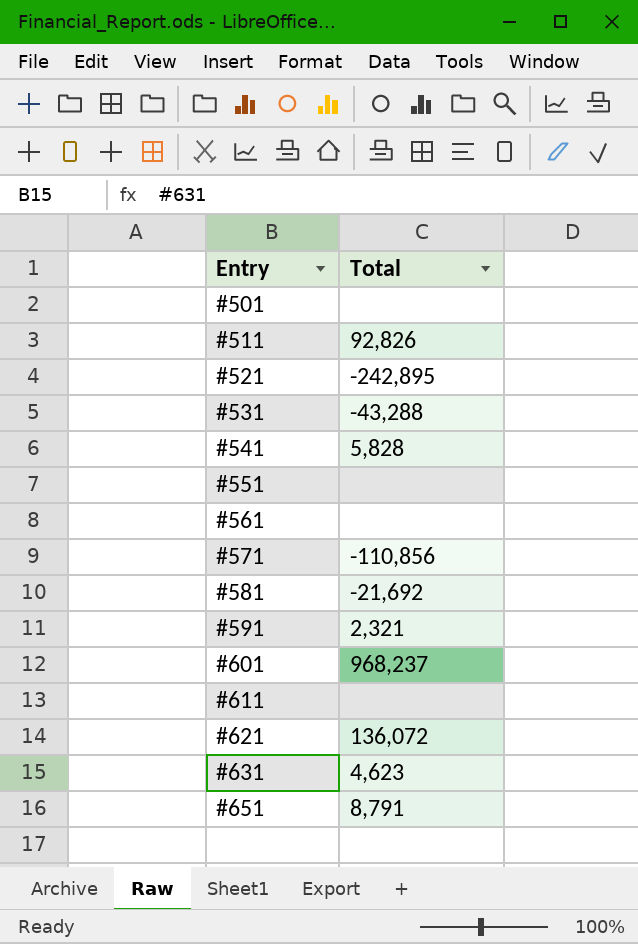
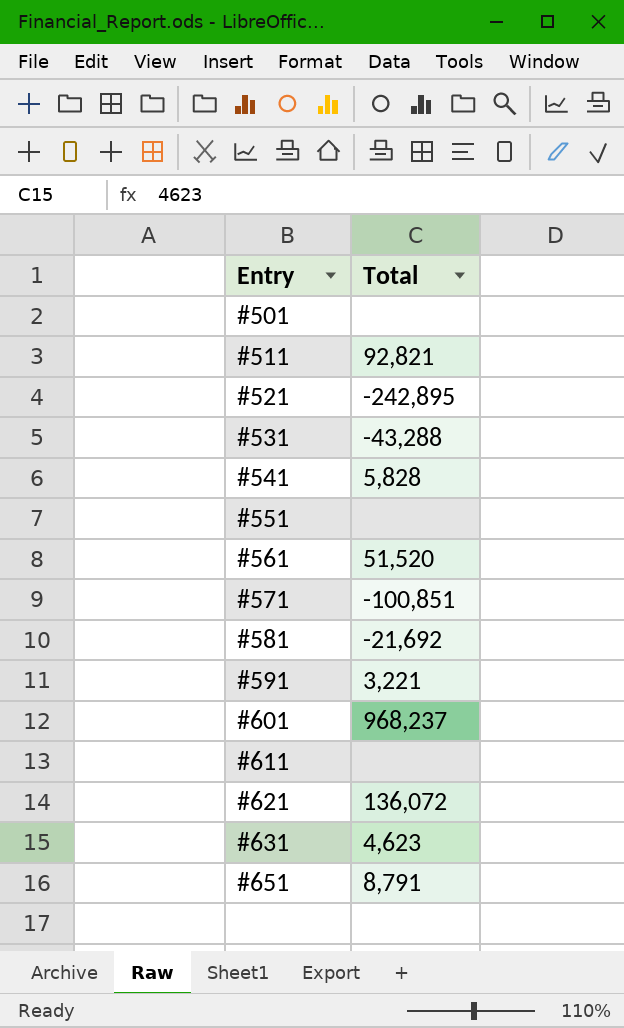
#511 | Total: 92,826 -> 92,821
#561 | Total: none -> 51,520
#571 | Total: -110,856 -> -100,851
#591 | Total: 2,321 -> 3,221

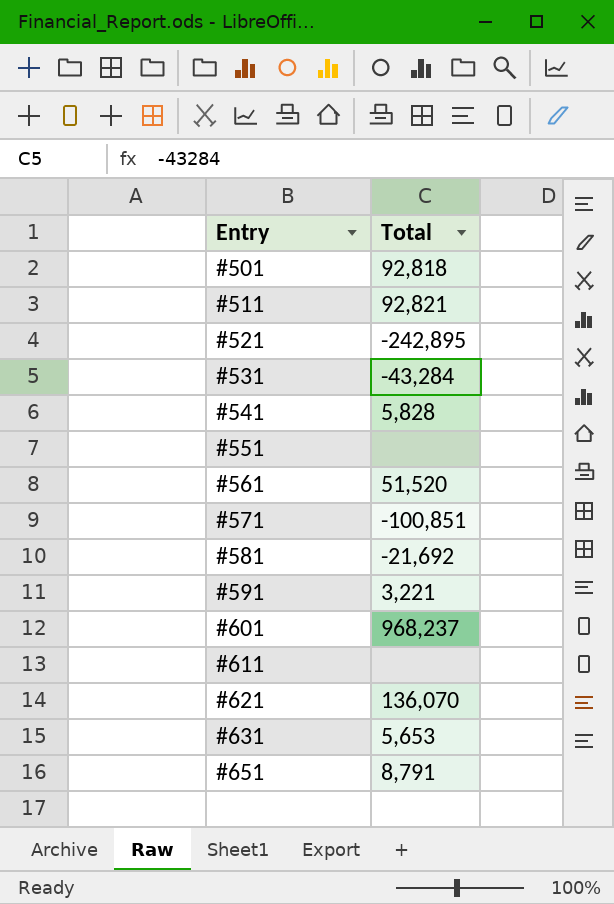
#501 | Total: none -> 92,818
#531 | Total: -43,288 -> -43,284
#621 | Total: 136,072 -> 136,070
#631 | Total: 4,623 -> 5,653

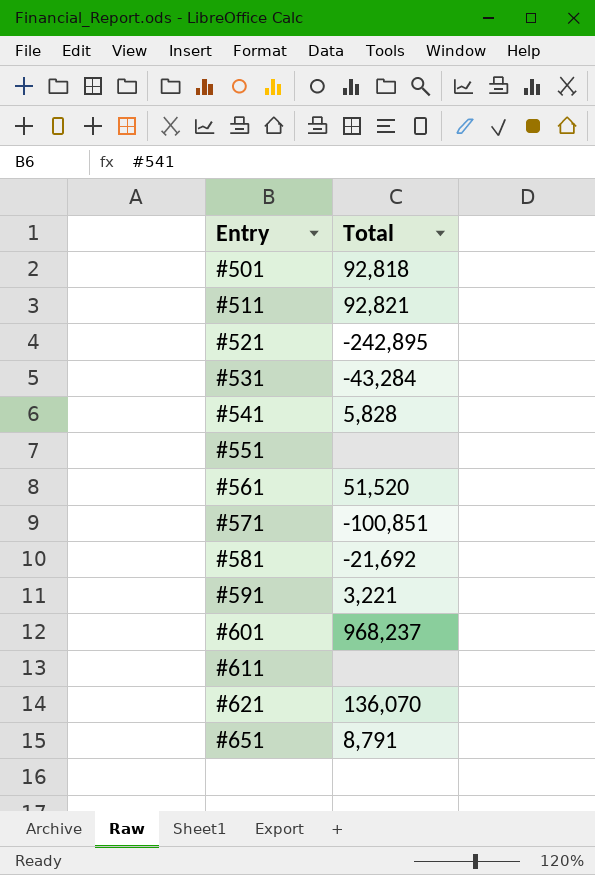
row #631: 5,653 -> none

